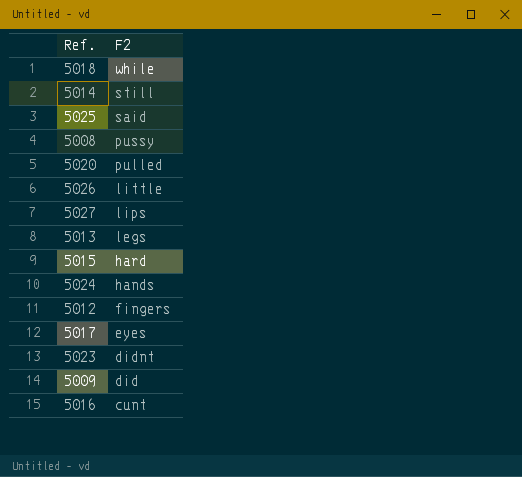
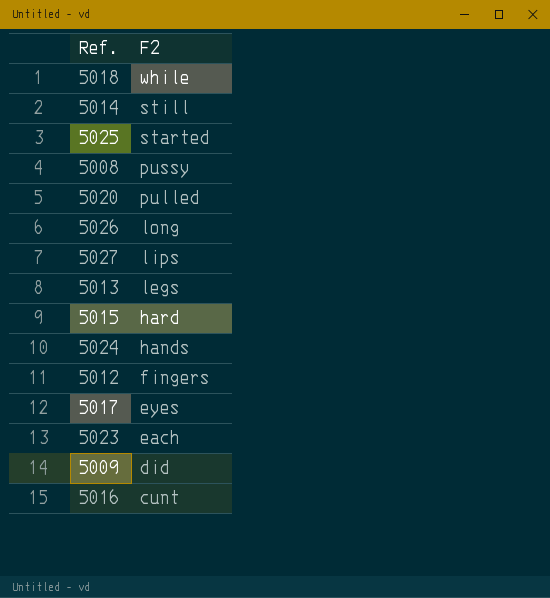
5025 | F2: said -> started
5026 | F2: little -> long
5023 | F2: didnt -> each

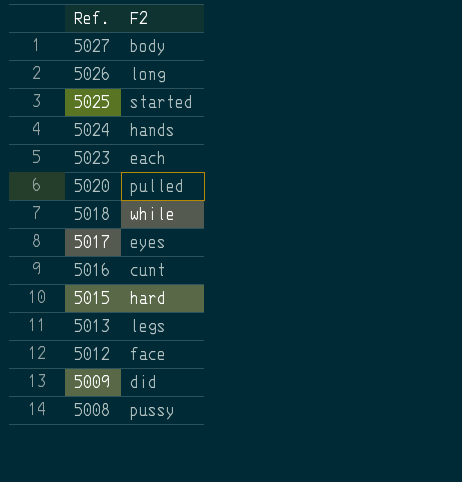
row order: F2 descending -> Ref. descending
row 5014: still -> none
5027 | F2: lips -> body
5012 | F2: fingers -> face

